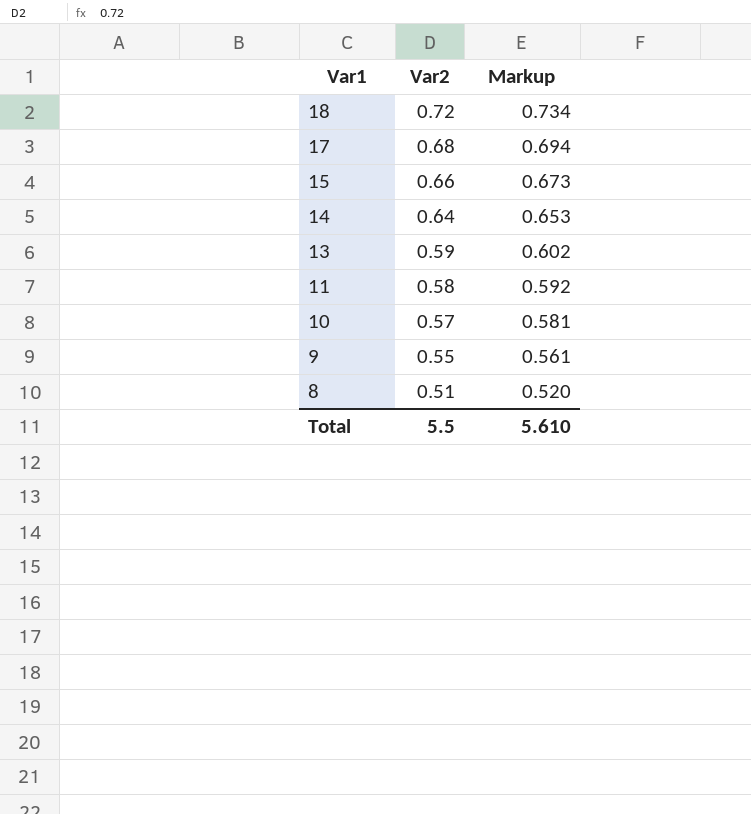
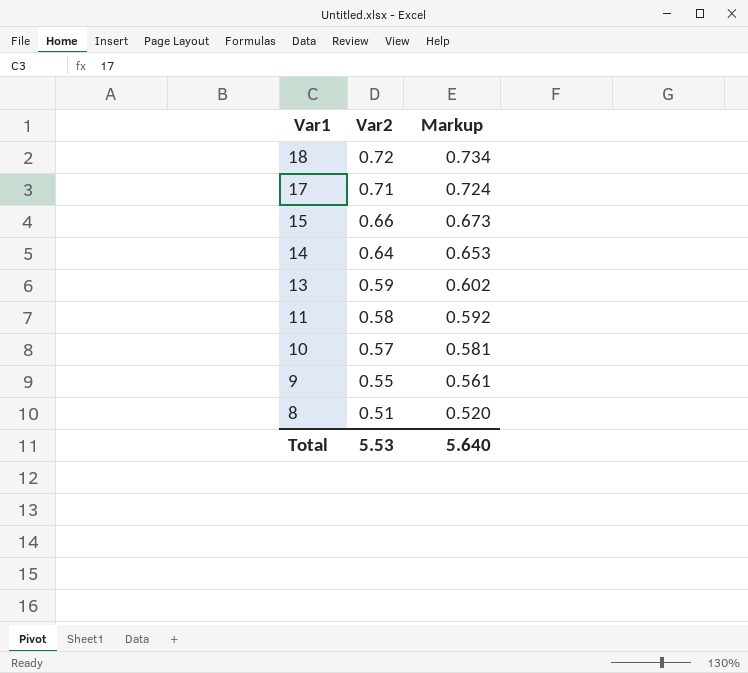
17 | Var2: 0.68 -> 0.71
17 | Markup: 0.694 -> 0.724
Total | Var2: 5.5 -> 5.53
Total | Markup: 5.610 -> 5.640

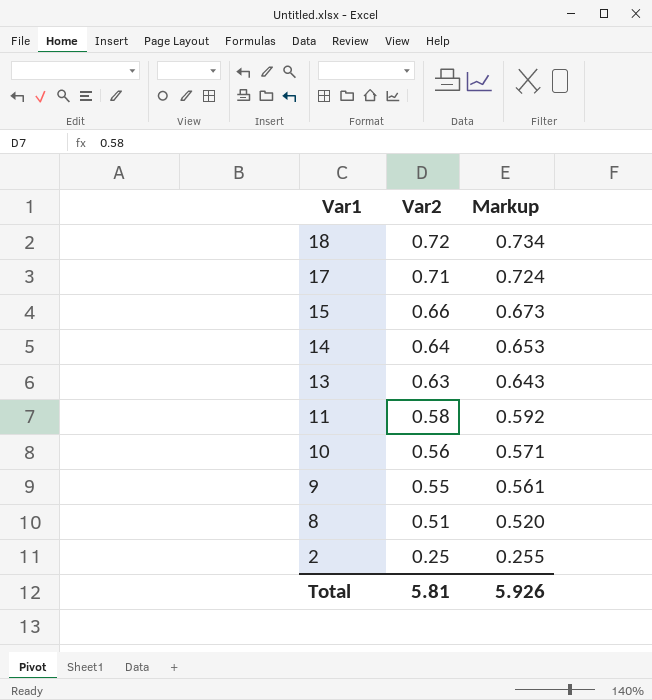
13 | Var2: 0.59 -> 0.63
13 | Markup: 0.602 -> 0.643
10 | Var2: 0.57 -> 0.56
10 | Markup: 0.581 -> 0.571
row 2: none -> 0.25 | 0.255
Total | Var2: 5.53 -> 5.81
Total | Markup: 5.640 -> 5.926

